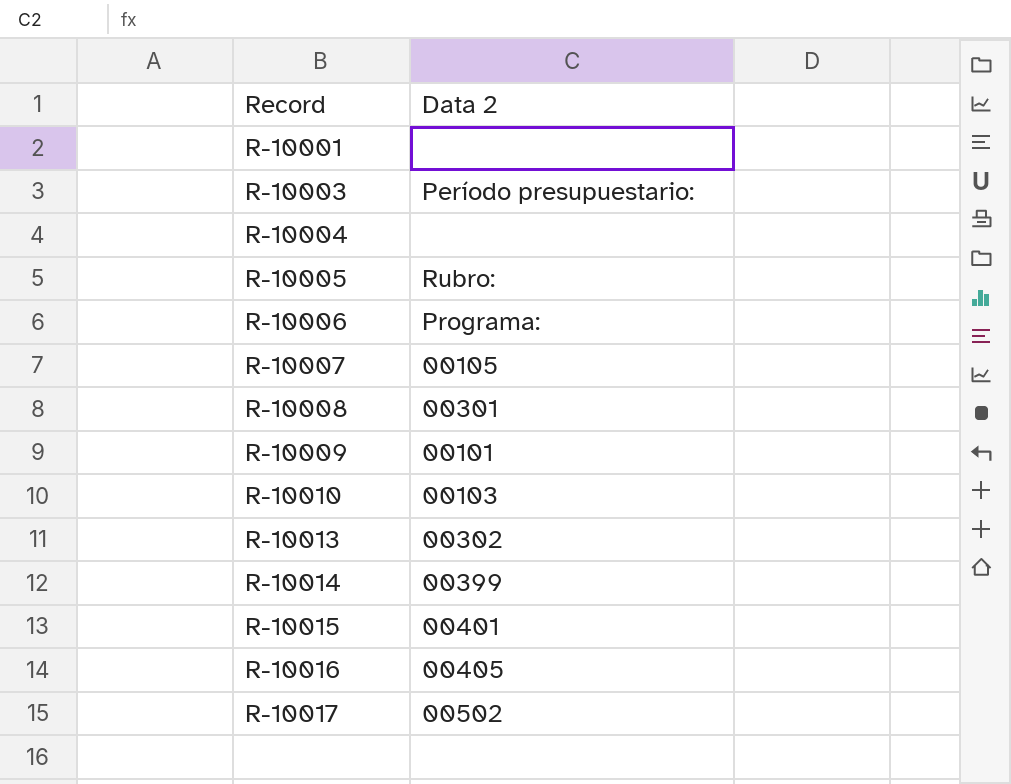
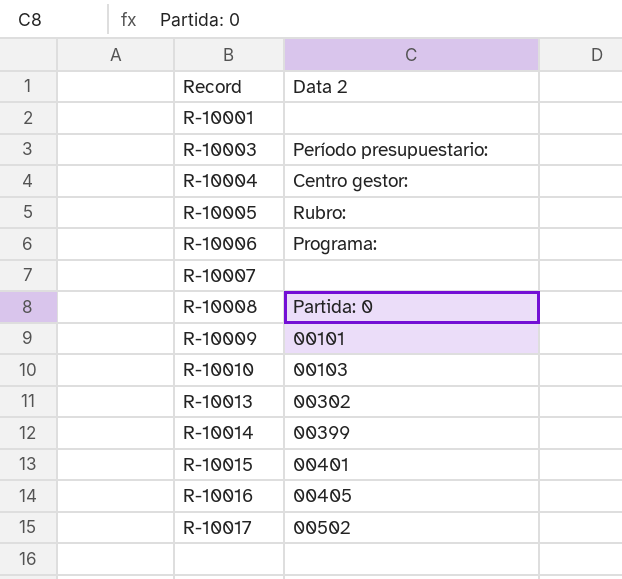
R-10004 | Data 2: none -> Centro gestor:
R-10007 | Data 2: 00105 -> none
R-10008 | Data 2: 00301 -> Partida: 0

